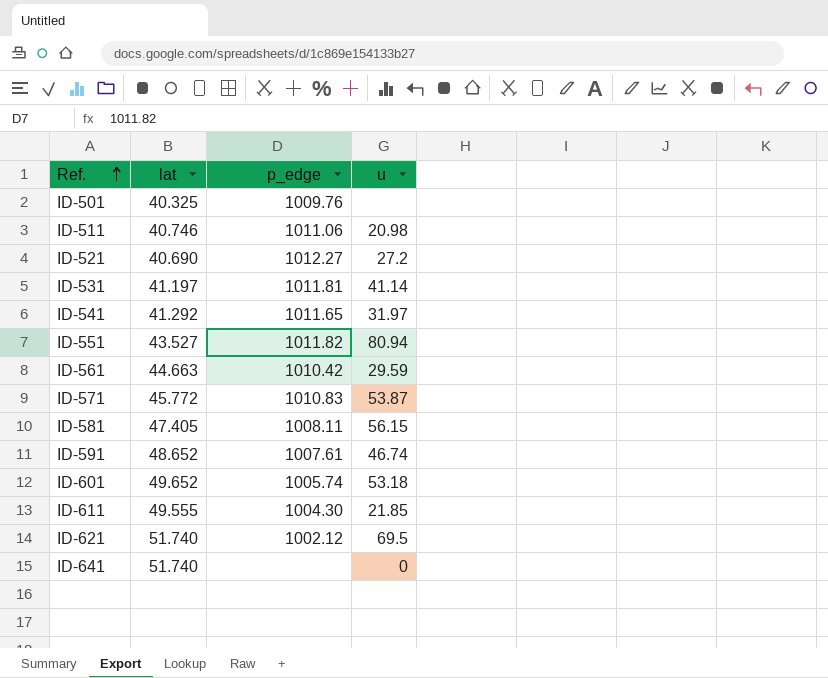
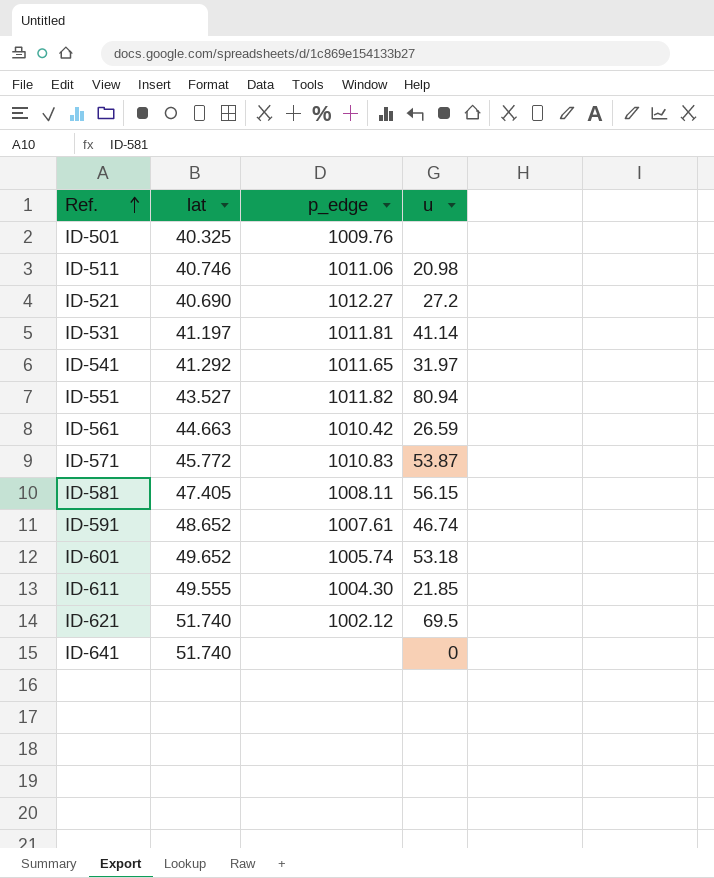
ID-561 | u: 29.59 -> 26.59

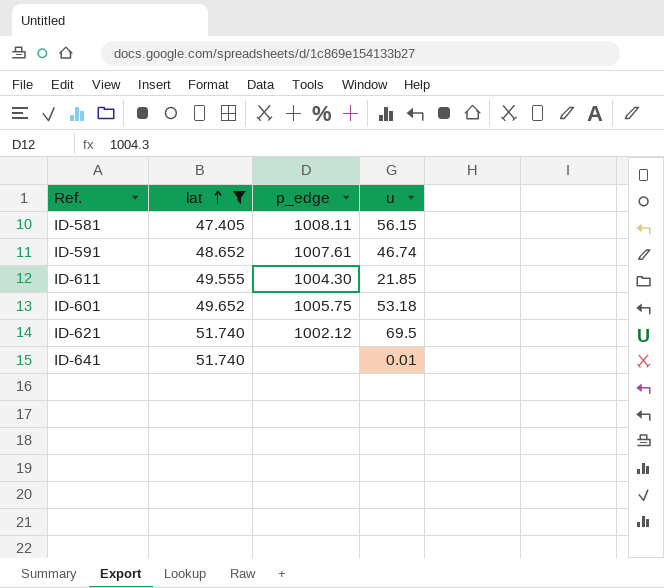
filter: none -> lat >= 47.405
row order: Ref. ascending -> lat ascending
ID-601 | p_edge: 1005.74 -> 1005.75
ID-641 | u: 0 -> 0.01

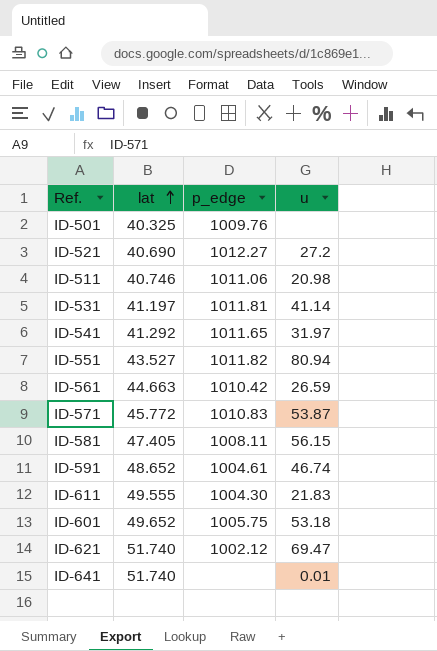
filter: lat >= 47.405 -> none
ID-591 | p_edge: 1007.61 -> 1004.61
ID-611 | u: 21.85 -> 21.83
ID-621 | u: 69.5 -> 69.47

